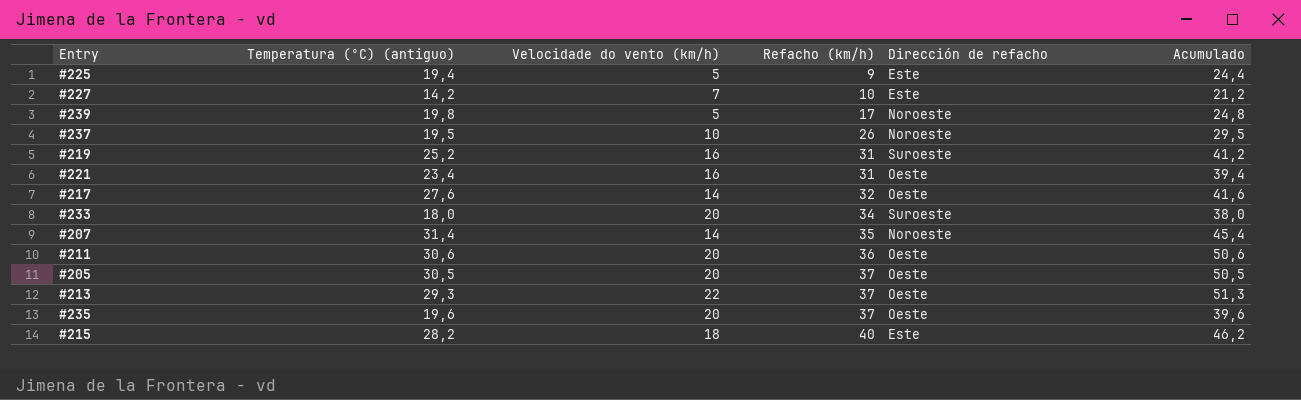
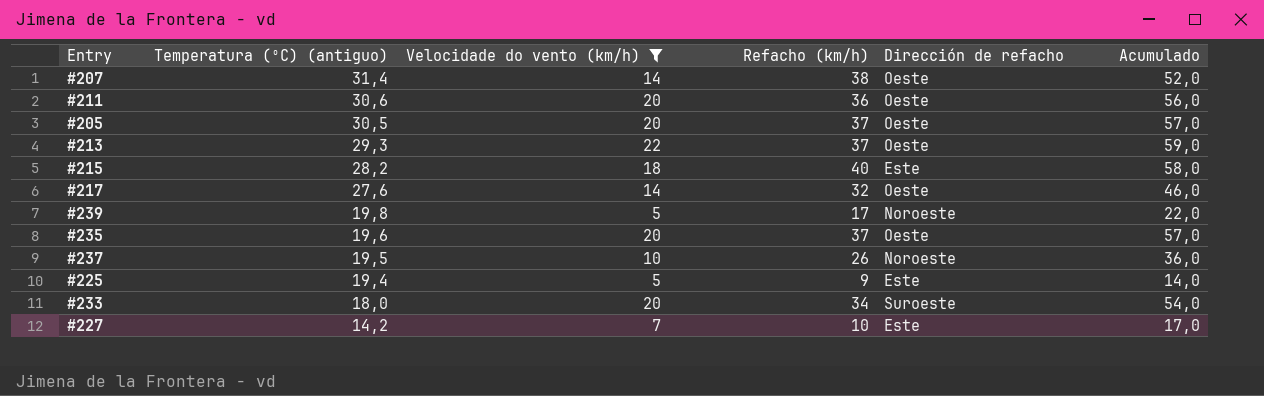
filter: none -> Velocidade do vento (km/h) != 16
row order: Refacho (km/h) ascending -> Temperatura (ºC) (antiguo) descending
column Acumulado | formula: [Temperatura (ºC) (antiguo)] + [Velocidade do vento (km/h)] -> [Velocidade do vento (km/h)] + [Refacho (km/h)]
#207 | Refacho (km/h): 35 -> 38
#207 | Dirección de refacho: Noroeste -> Oeste

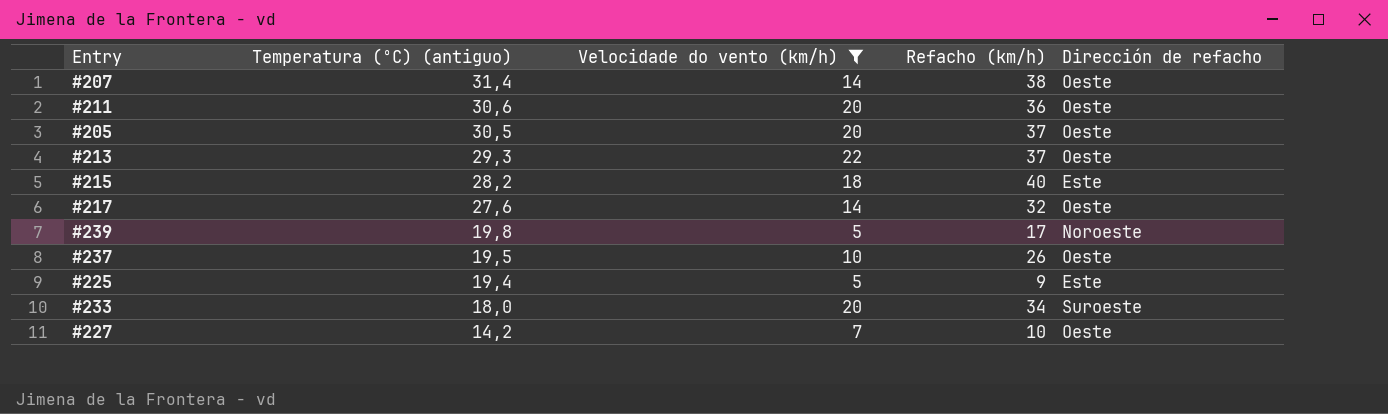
column Acumulado | formula: [Velocidade do vento (km/h)] + [Refacho (km/h)] -> none
row #235: 19,6 | 20 | 37 | Oeste | 57,0 -> none
#237 | Dirección de refacho: Noroeste -> Oeste
#227 | Dirección de refacho: Este -> Oeste

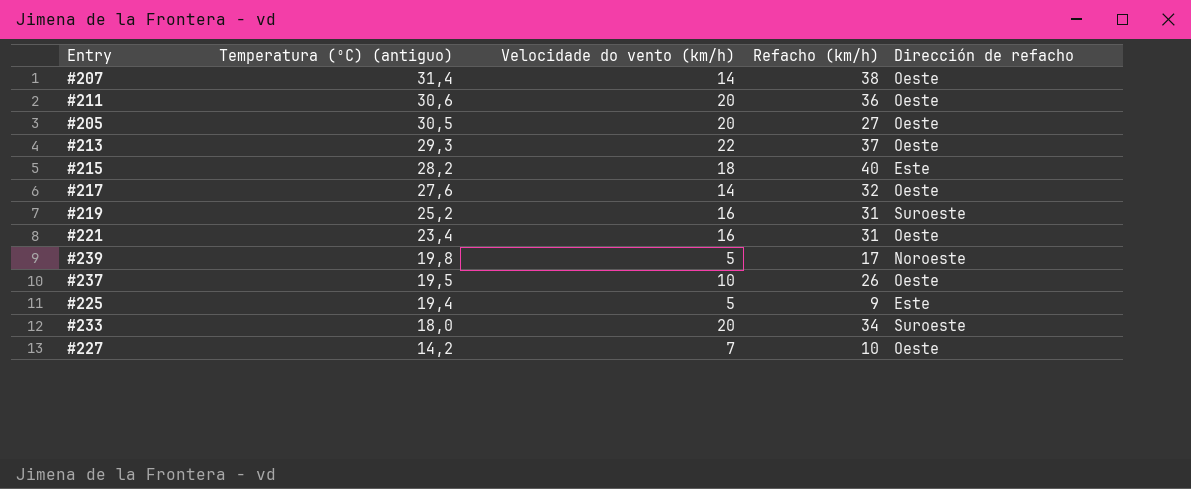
filter: Velocidade do vento (km/h) != 16 -> none
#205 | Refacho (km/h): 37 -> 27

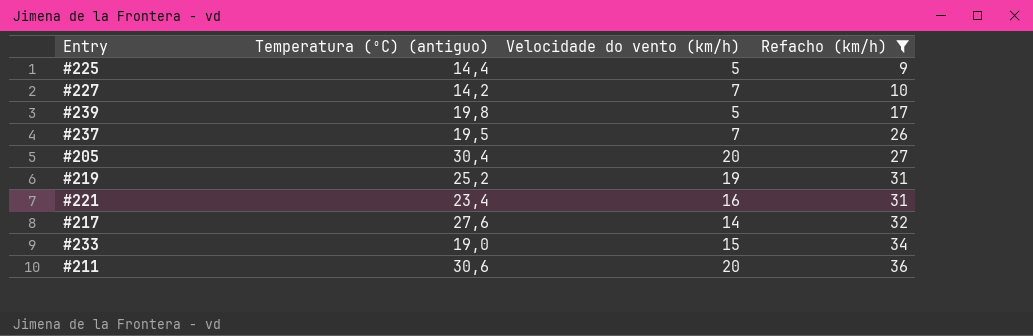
filter: none -> Refacho (km/h) <= 36
row order: Temperatura (ºC) (antiguo) descending -> Refacho (km/h) ascending
column Dirección de refacho | position: 5 -> none
#225 | Temperatura (ºC) (antiguo): 19,4 -> 14,4
#237 | Velocidade do vento (km/h): 10 -> 7
#205 | Temperatura (ºC) (antiguo): 30,5 -> 30,4
#219 | Velocidade do vento (km/h): 16 -> 19
#233 | Temperatura (ºC) (antiguo): 18,0 -> 19,0
#233 | Velocidade do vento (km/h): 20 -> 15

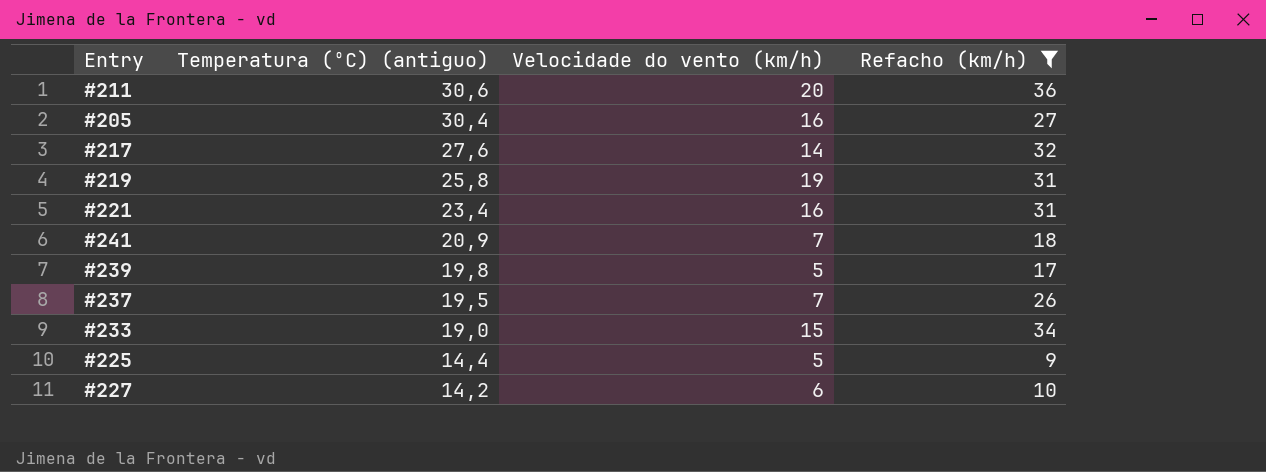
row order: Refacho (km/h) ascending -> Temperatura (ºC) (antiguo) descending
#205 | Velocidade do vento (km/h): 20 -> 16
#219 | Temperatura (ºC) (antiguo): 25,2 -> 25,8
row #241: none -> 20,9 | 7 | 18
#227 | Velocidade do vento (km/h): 7 -> 6

